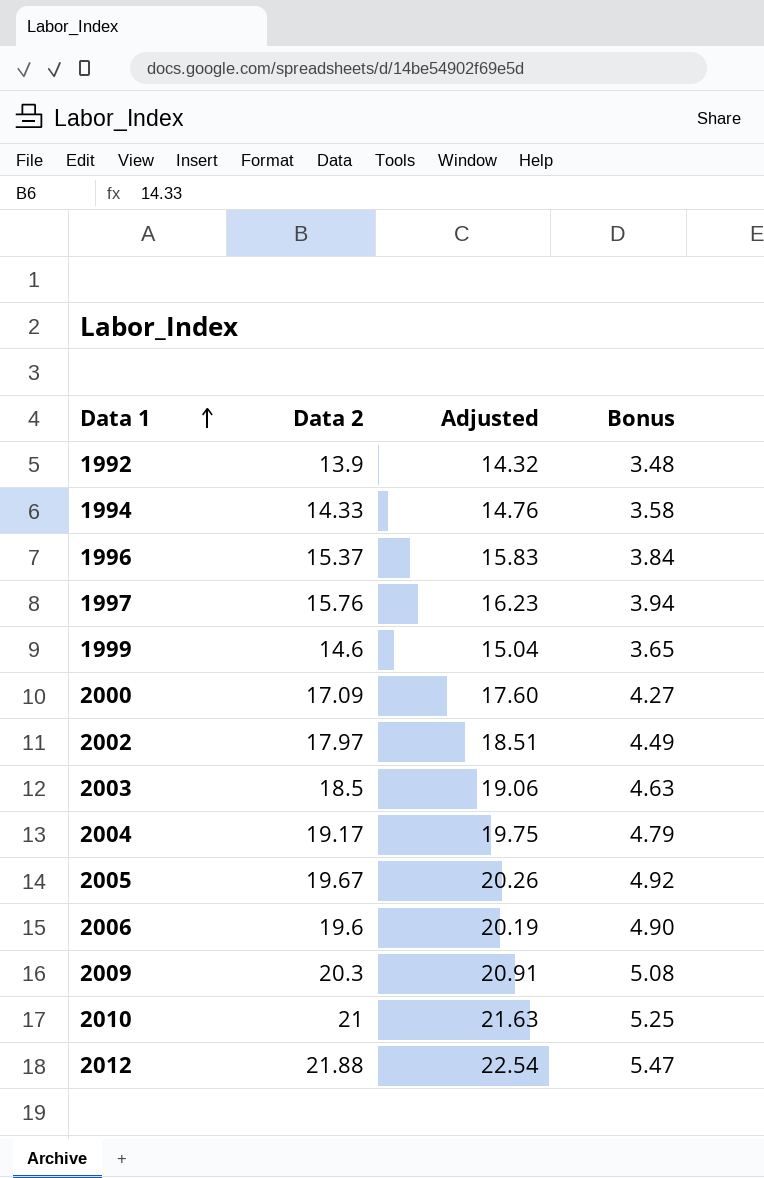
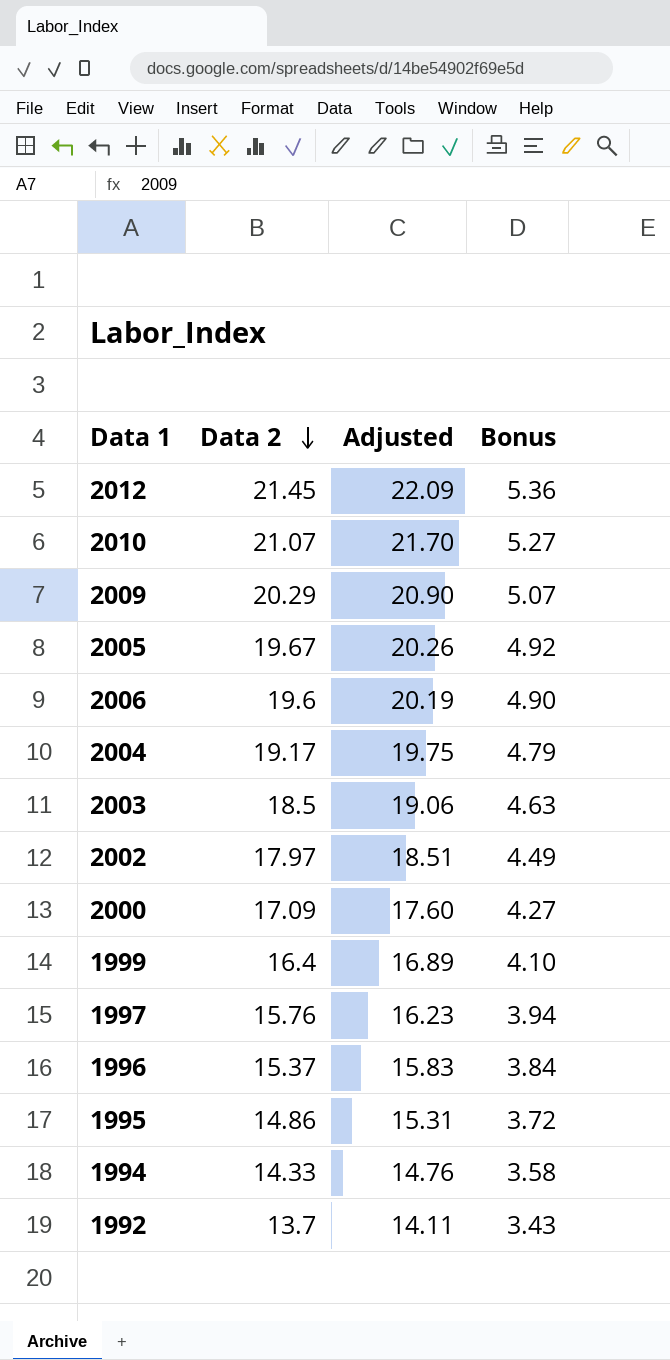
row order: Data 1 ascending -> Data 2 descending
2012 | Data 2: 21.88 -> 21.45
2012 | Adjusted: 22.54 -> 22.09
2012 | Bonus: 5.47 -> 5.36
2010 | Data 2: 21 -> 21.07
2010 | Adjusted: 21.63 -> 21.70
2010 | Bonus: 5.25 -> 5.27
2009 | Data 2: 20.3 -> 20.29
2009 | Adjusted: 20.91 -> 20.90
2009 | Bonus: 5.08 -> 5.07
1999 | Data 2: 14.6 -> 16.4
1999 | Adjusted: 15.04 -> 16.89
1999 | Bonus: 3.65 -> 4.10
row 1995: none -> 14.86 | 15.31 | 3.72
1992 | Data 2: 13.9 -> 13.7
1992 | Adjusted: 14.32 -> 14.11
1992 | Bonus: 3.48 -> 3.43

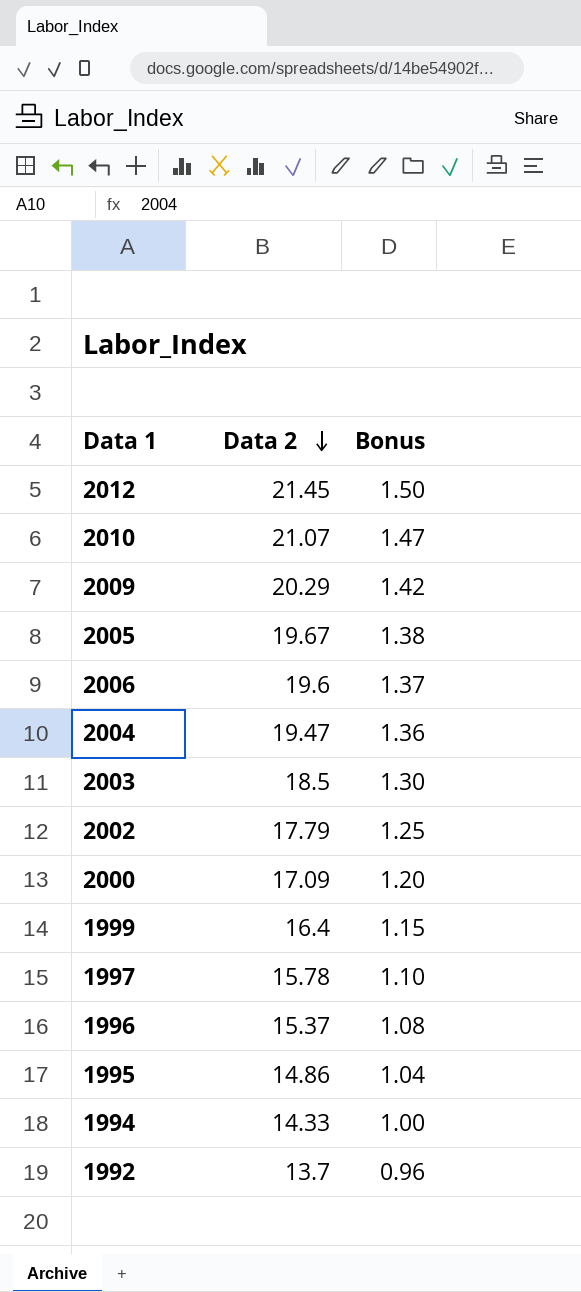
column Adjusted | formula: [Data 2] * 1.03 -> none
column Bonus | formula: [Data 2] * 0.25 -> [Data 2] * 0.07
2004 | Data 2: 19.17 -> 19.47
2002 | Data 2: 17.97 -> 17.79
1997 | Data 2: 15.76 -> 15.78

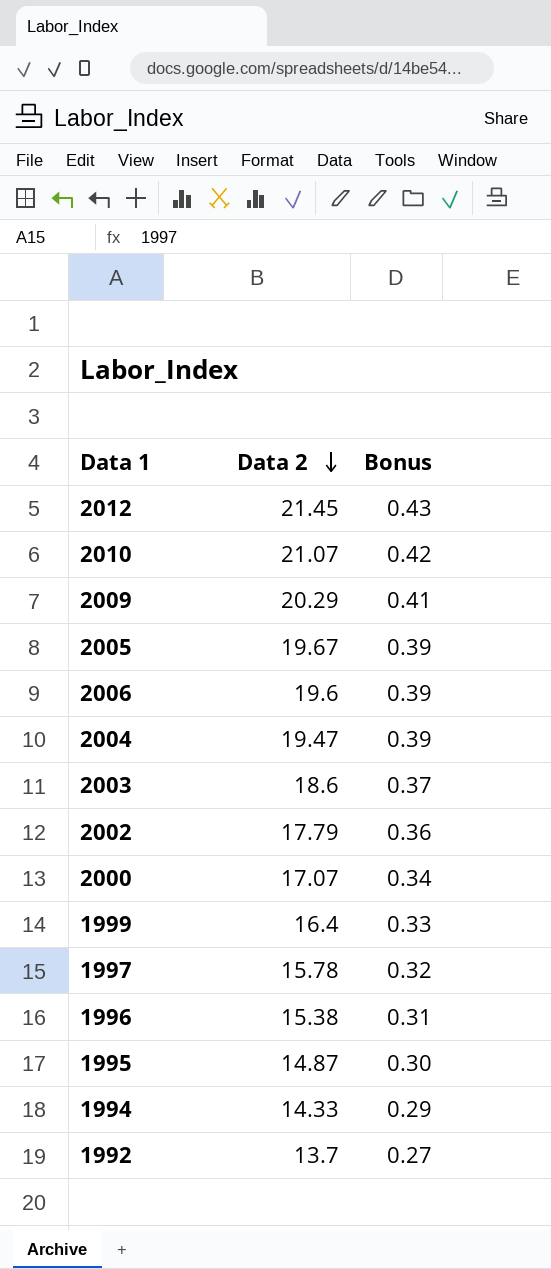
column Bonus | formula: [Data 2] * 0.07 -> [Data 2] * 0.02
2003 | Data 2: 18.5 -> 18.6
2000 | Data 2: 17.09 -> 17.07
1996 | Data 2: 15.37 -> 15.38
1995 | Data 2: 14.86 -> 14.87

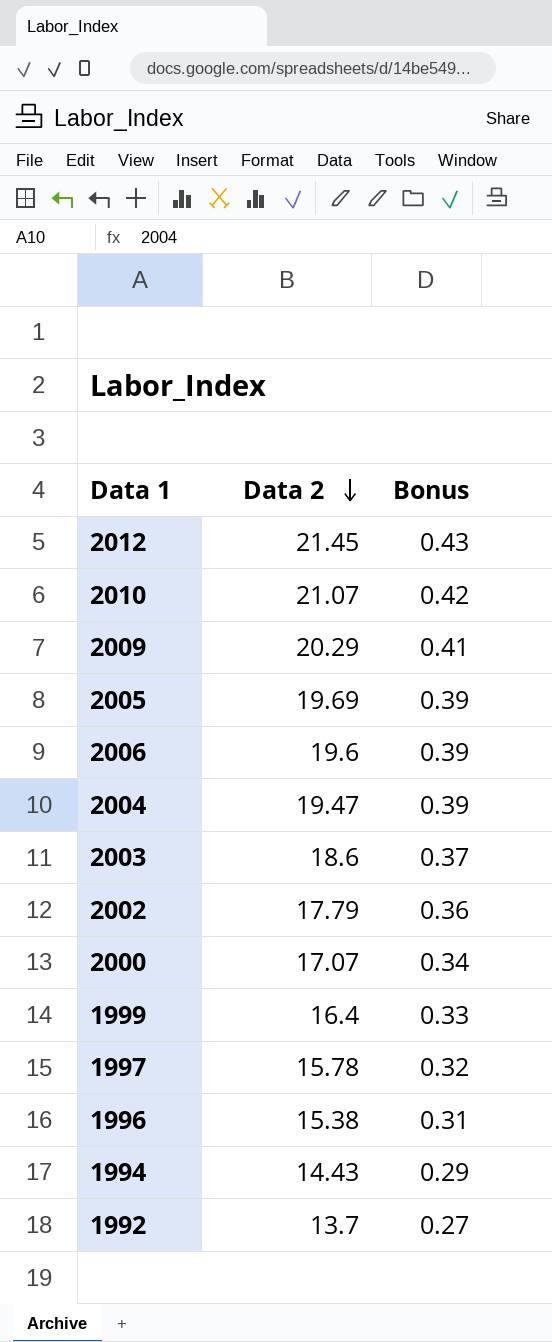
row 1995: 14.87 | 0.30 -> none
2005 | Data 2: 19.67 -> 19.69
1994 | Data 2: 14.33 -> 14.43

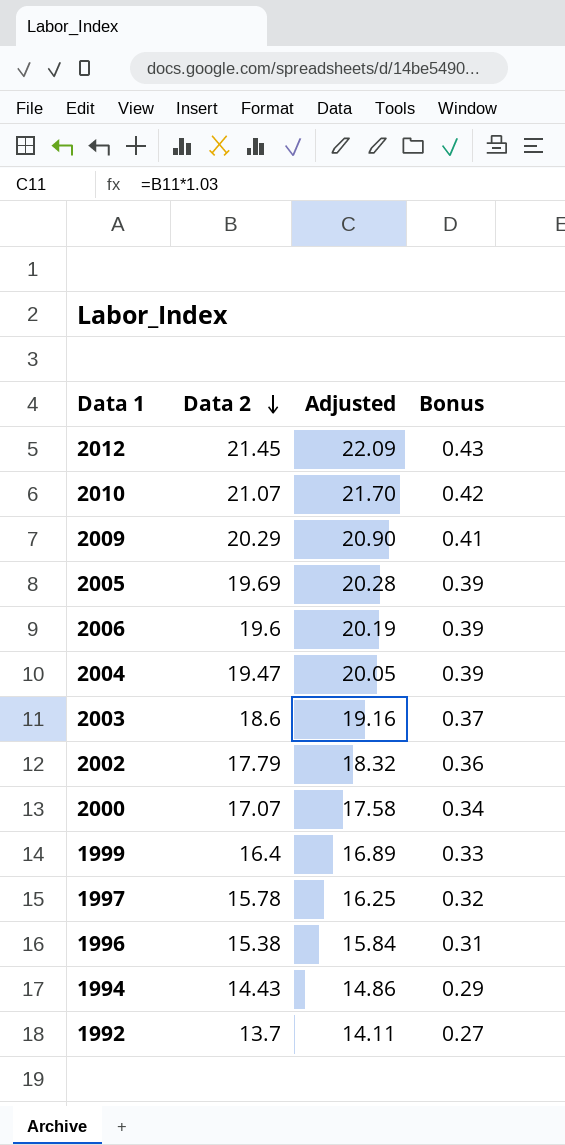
column Adjusted | formula: none -> [Data 2] * 1.03

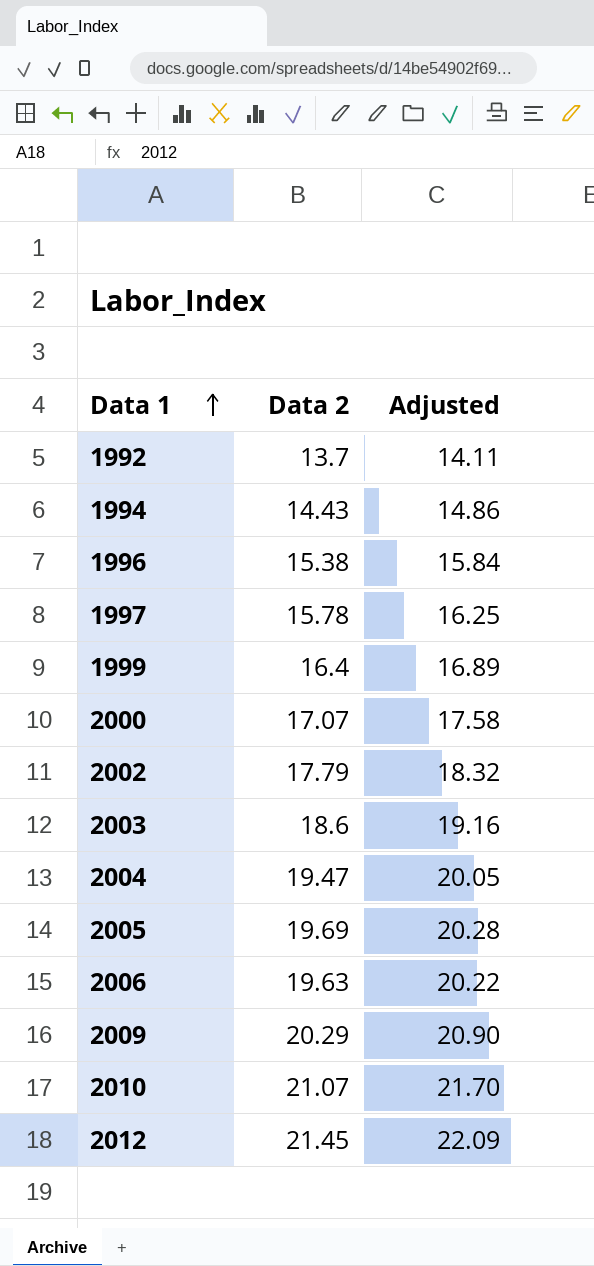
row order: Data 2 descending -> Data 1 ascending
column Bonus | formula: [Data 2] * 0.02 -> none
2006 | Data 2: 19.6 -> 19.63
2006 | Adjusted: 20.19 -> 20.22

